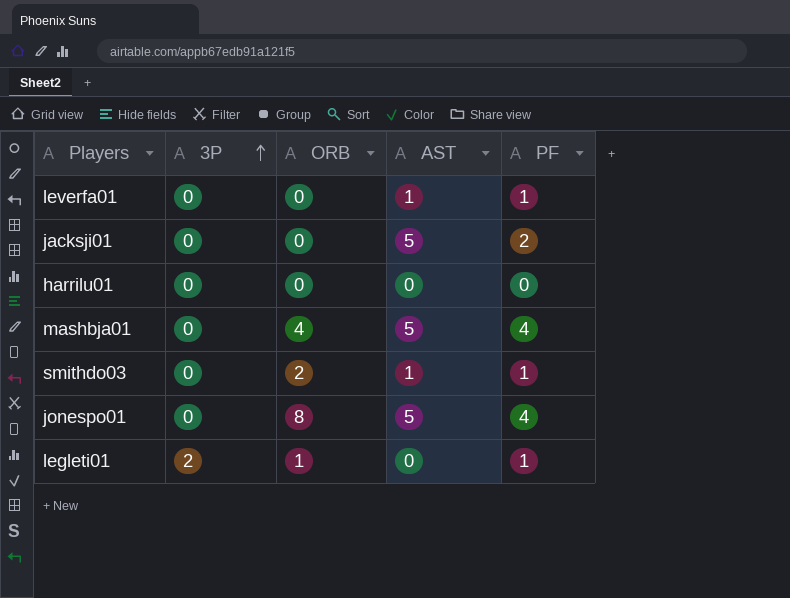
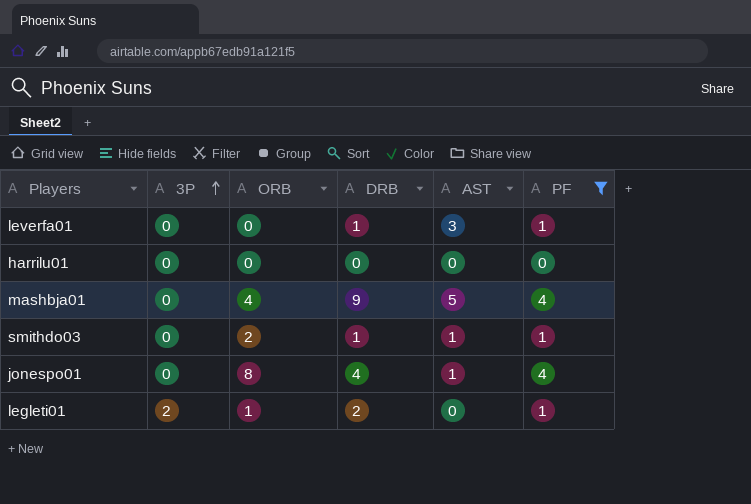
filter: none -> PF != 2
column DRB | position: none -> 4
leverfa01 | AST: 1 -> 3
jonespo01 | AST: 5 -> 1

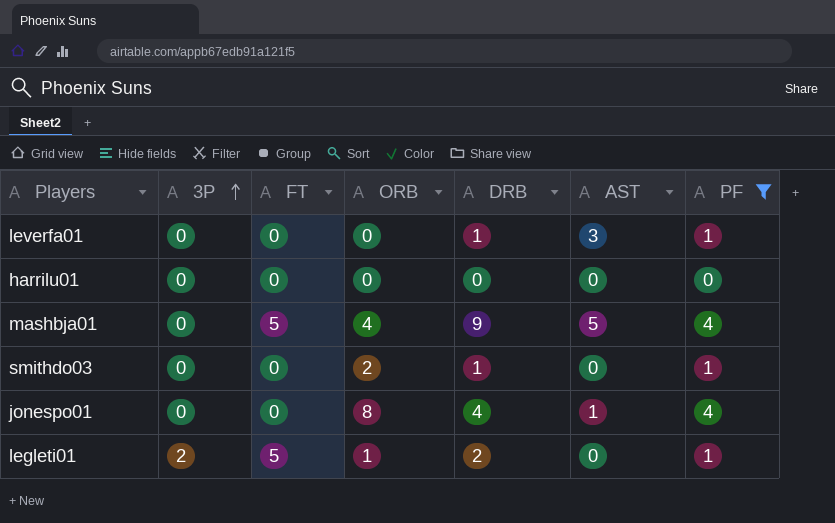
column FT | position: none -> 3
smithdo03 | AST: 1 -> 0

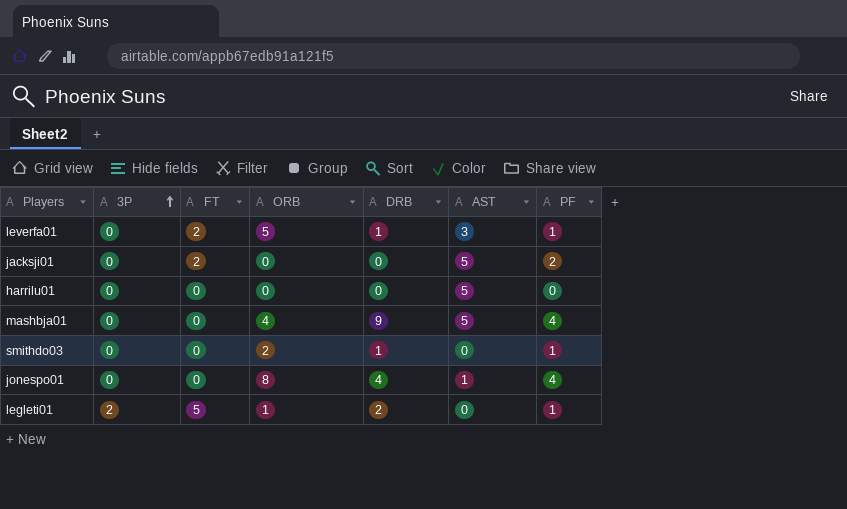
filter: PF != 2 -> none
leverfa01 | FT: 0 -> 2
leverfa01 | ORB: 0 -> 5
harrilu01 | AST: 0 -> 5
mashbja01 | FT: 5 -> 0

